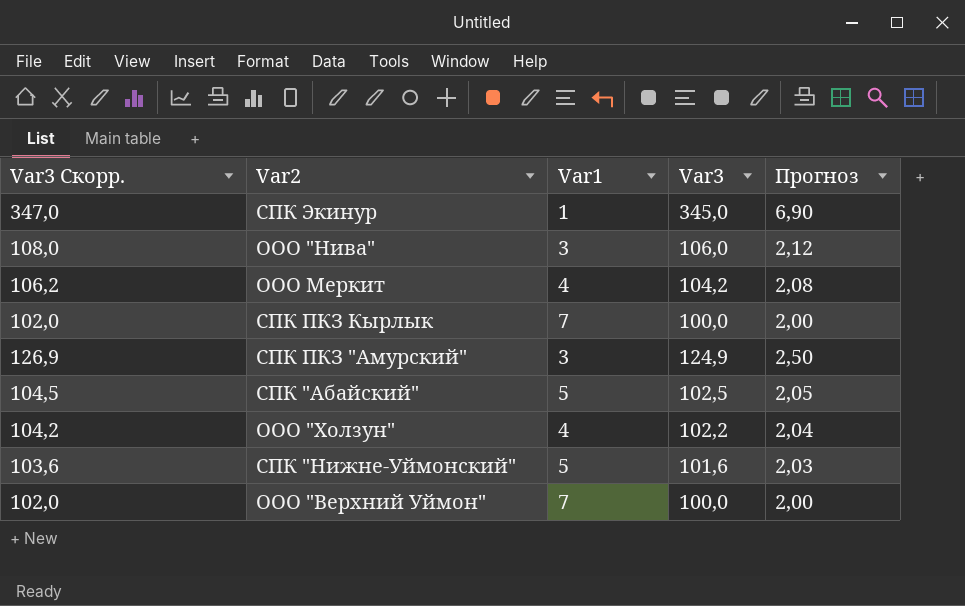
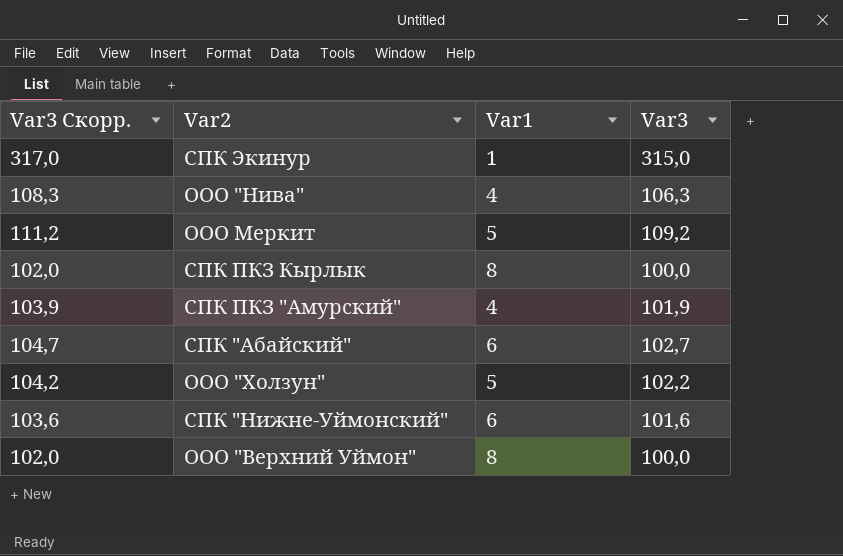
column Прогноз | formula: [Var3] * 0,02 -> none
СПК Экинур | Var3 Скорр.: 347,0 -> 317,0
СПК Экинур | Var3: 345,0 -> 315,0
ООО "Нива" | Var3 Скорр.: 108,0 -> 108,3
ООО "Нива" | Var1: 3 -> 4
ООО "Нива" | Var3: 106,0 -> 106,3
ООО Меркит | Var3 Скорр.: 106,2 -> 111,2
ООО Меркит | Var1: 4 -> 5
ООО Меркит | Var3: 104,2 -> 109,2
СПК ПКЗ Кырлык | Var1: 7 -> 8
СПК ПКЗ "Амурский" | Var3 Скорр.: 126,9 -> 103,9
СПК ПКЗ "Амурский" | Var1: 3 -> 4
СПК ПКЗ "Амурский" | Var3: 124,9 -> 101,9
СПК "Абайский" | Var3 Скорр.: 104,5 -> 104,7
СПК "Абайский" | Var1: 5 -> 6
СПК "Абайский" | Var3: 102,5 -> 102,7
ООО "Холзун" | Var1: 4 -> 5
СПК "Нижне-Уймонский" | Var1: 5 -> 6
ООО "Верхний Уймон" | Var1: 7 -> 8

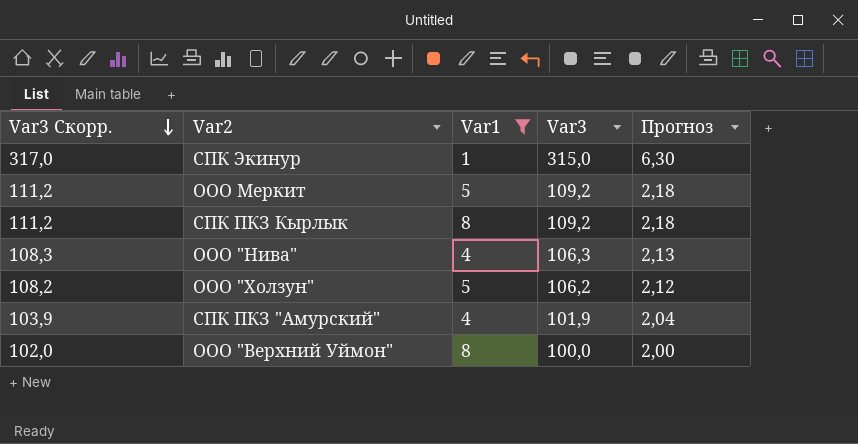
filter: none -> Var1 != 6
row order: none -> Var3 Скорр. descending
column Прогноз | formula: none -> [Var3] * 0,02
СПК ПКЗ Кырлык | Var3 Скорр.: 102,0 -> 111,2
СПК ПКЗ Кырлык | Var3: 100,0 -> 109,2
ООО "Холзун" | Var3 Скорр.: 104,2 -> 108,2
ООО "Холзун" | Var3: 102,2 -> 106,2

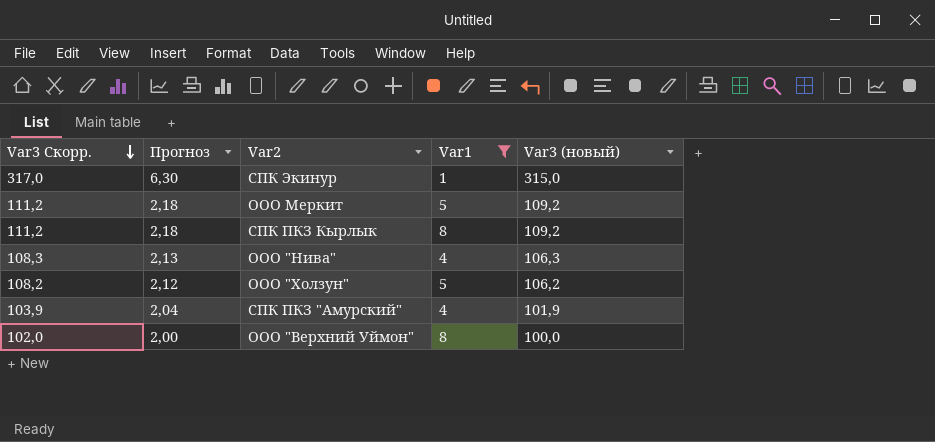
column Прогноз | position: 5 -> 2
column name: Var3 -> Var3 (новый)

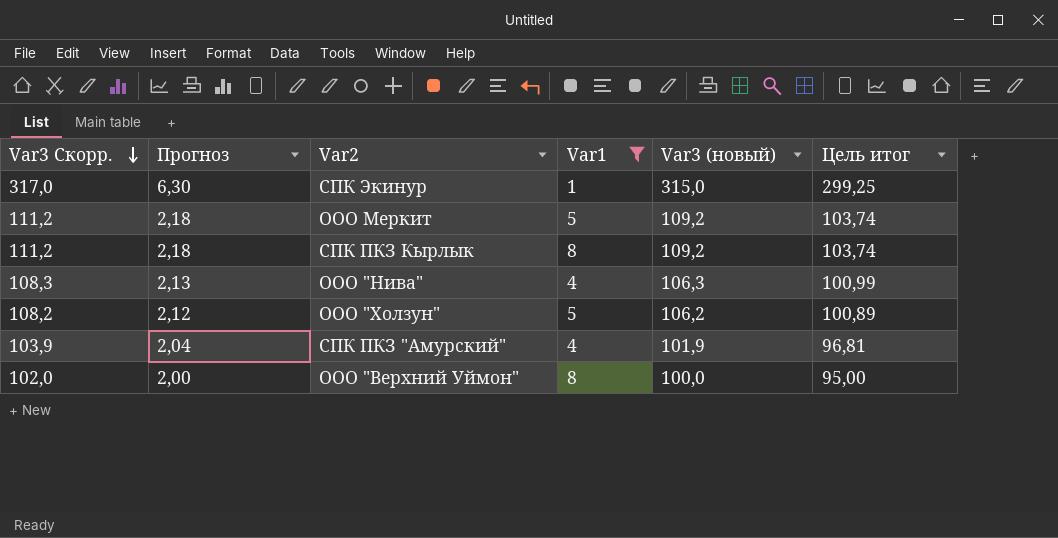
column Цель итог | formula: none -> [Var3 (новый)] * 0,95

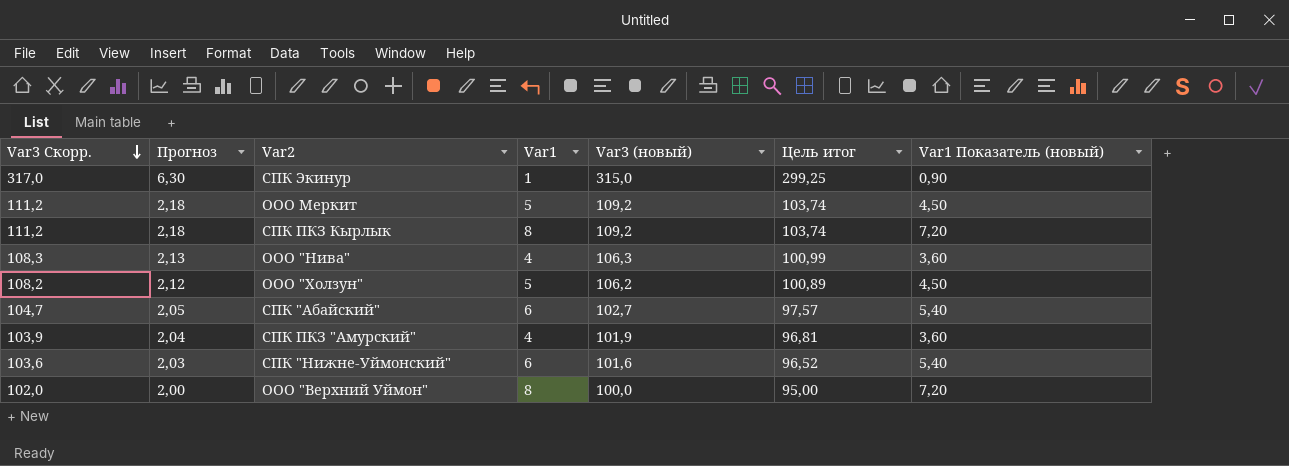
filter: Var1 != 6 -> none
column Var1 Показатель (новый) | formula: none -> [Var1] * 0,9

